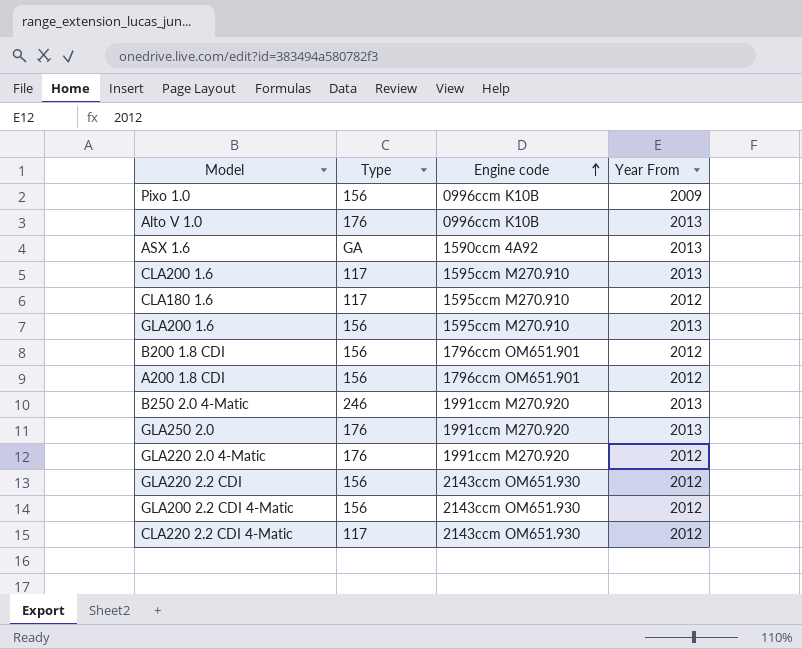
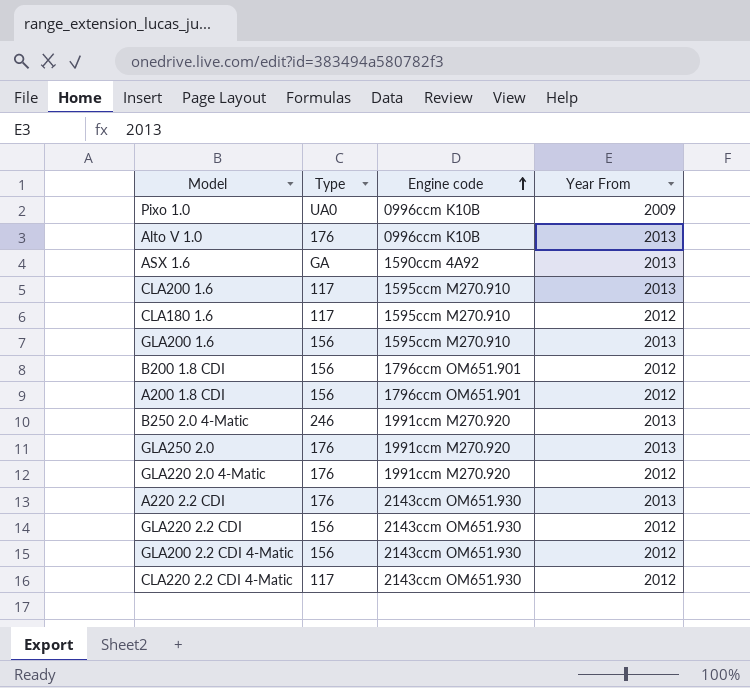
Pixo 1.0 | Type: 156 -> UA0
row A220 2.2 CDI: none -> 176 | 2143ccm OM651.930 | 2013

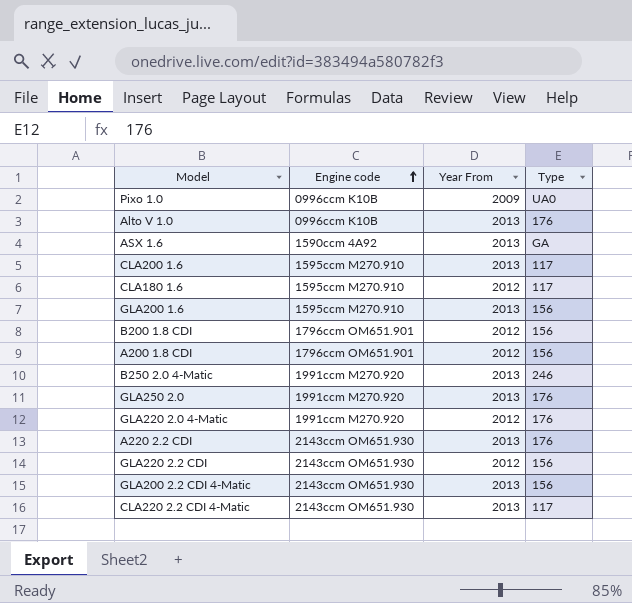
column Type | position: 2 -> 4
GLA200 2.2 CDI 4-Matic | Year From: 2012 -> 2013
CLA220 2.2 CDI 4-Matic | Year From: 2012 -> 2013

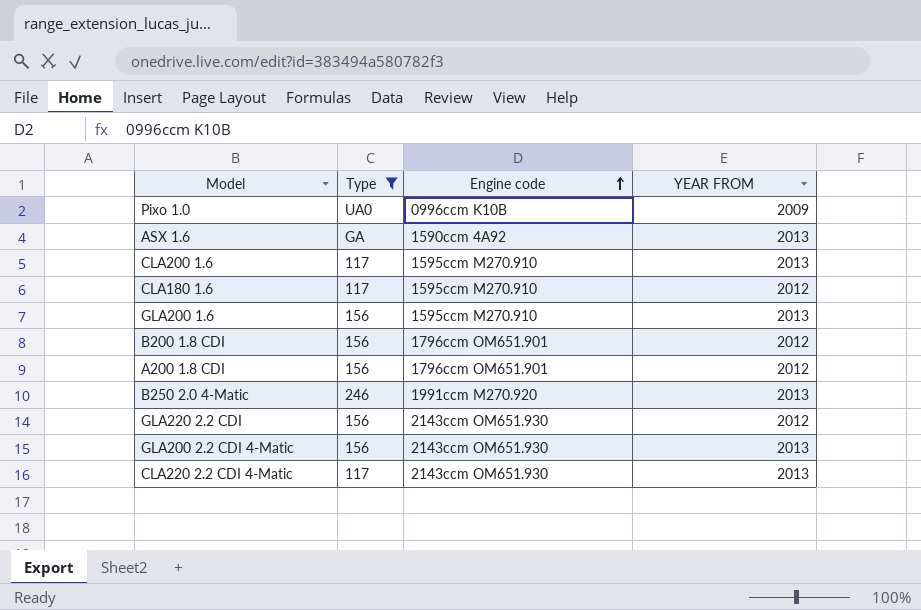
filter: none -> Type != 176
column Type | position: 4 -> 2
column name: Year From -> YEAR FROM

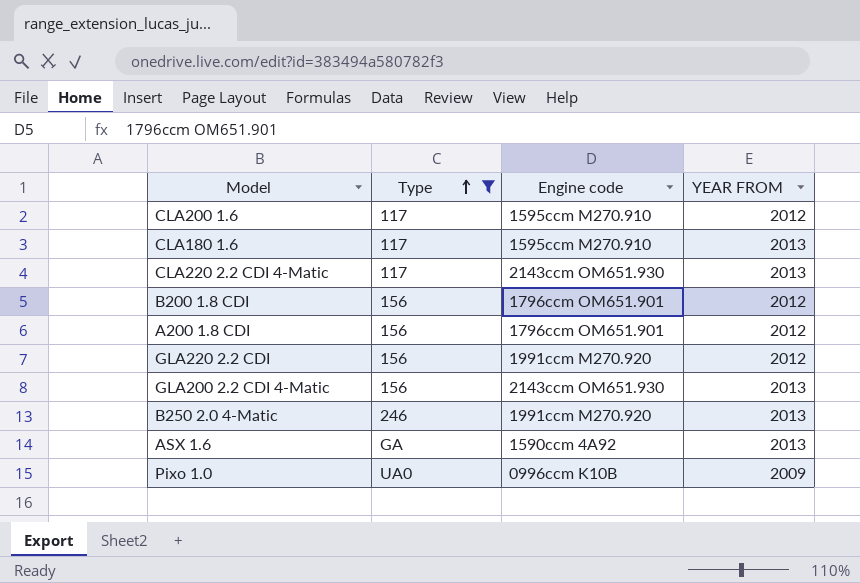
row order: Engine code ascending -> Type ascending
row GLA200 1.6: 156 | 1595ccm M270.910 | 2013 -> none
CLA200 1.6 | YEAR FROM: 2013 -> 2012
CLA180 1.6 | YEAR FROM: 2012 -> 2013
GLA220 2.2 CDI | Engine code: 2143ccm OM651.930 -> 1991ccm M270.920

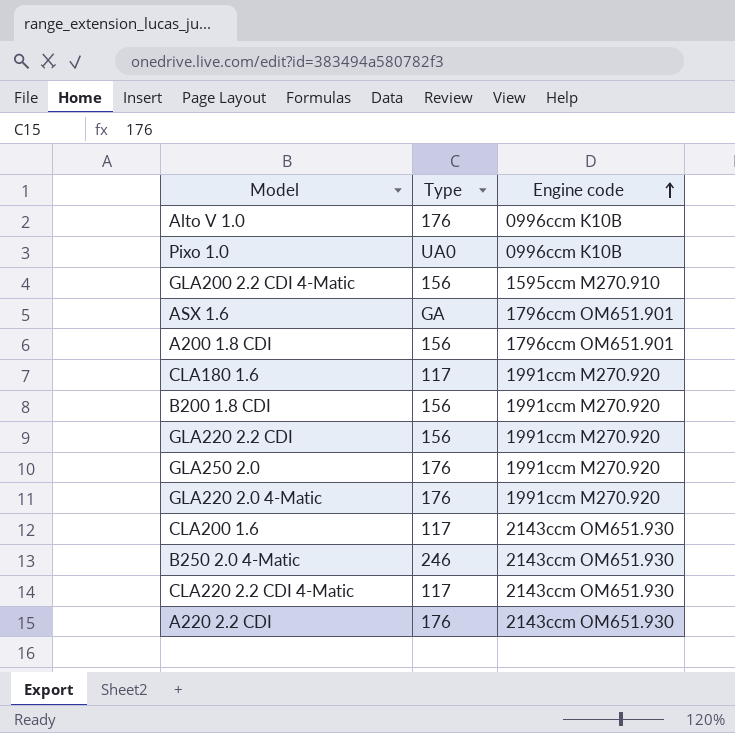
filter: Type != 176 -> none
row order: Type ascending -> Engine code ascending
column YEAR FROM | position: 4 -> none
GLA200 2.2 CDI 4-Matic | Engine code: 2143ccm OM651.930 -> 1595ccm M270.910
ASX 1.6 | Engine code: 1590ccm 4A92 -> 1796ccm OM651.901
CLA180 1.6 | Engine code: 1595ccm M270.910 -> 1991ccm M270.920
B200 1.8 CDI | Engine code: 1796ccm OM651.901 -> 1991ccm M270.920
CLA200 1.6 | Engine code: 1595ccm M270.910 -> 2143ccm OM651.930
B250 2.0 4-Matic | Engine code: 1991ccm M270.920 -> 2143ccm OM651.930

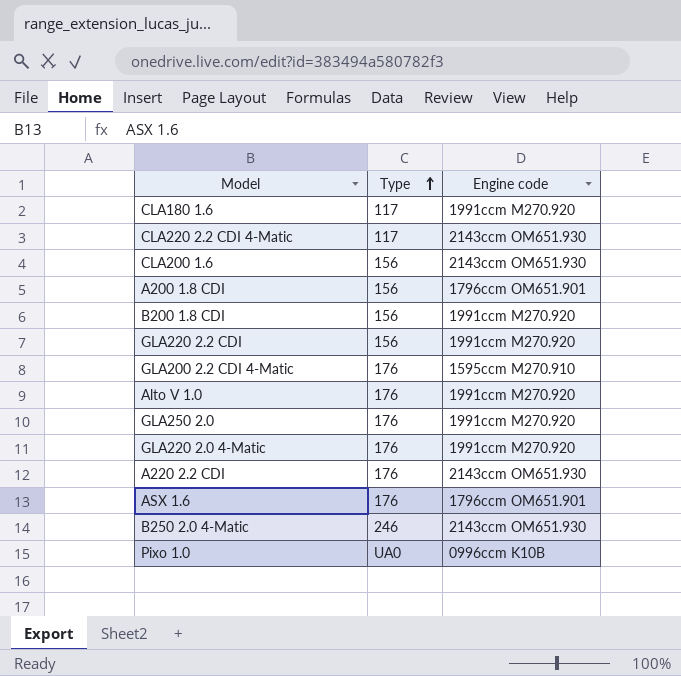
row order: Engine code ascending -> Type ascending
CLA200 1.6 | Type: 117 -> 156
GLA200 2.2 CDI 4-Matic | Type: 156 -> 176
Alto V 1.0 | Engine code: 0996ccm K10B -> 1991ccm M270.920
ASX 1.6 | Type: GA -> 176

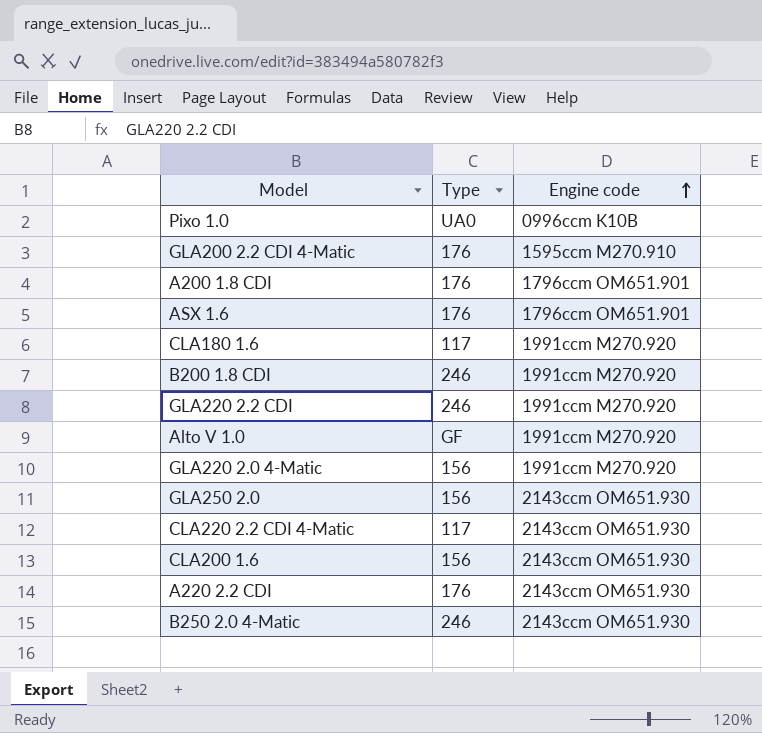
row order: Type ascending -> Engine code ascending
A200 1.8 CDI | Type: 156 -> 176
B200 1.8 CDI | Type: 156 -> 246
GLA220 2.2 CDI | Type: 156 -> 246
Alto V 1.0 | Type: 176 -> GF
GLA220 2.0 4-Matic | Type: 176 -> 156
GLA250 2.0 | Type: 176 -> 156
GLA250 2.0 | Engine code: 1991ccm M270.920 -> 2143ccm OM651.930

